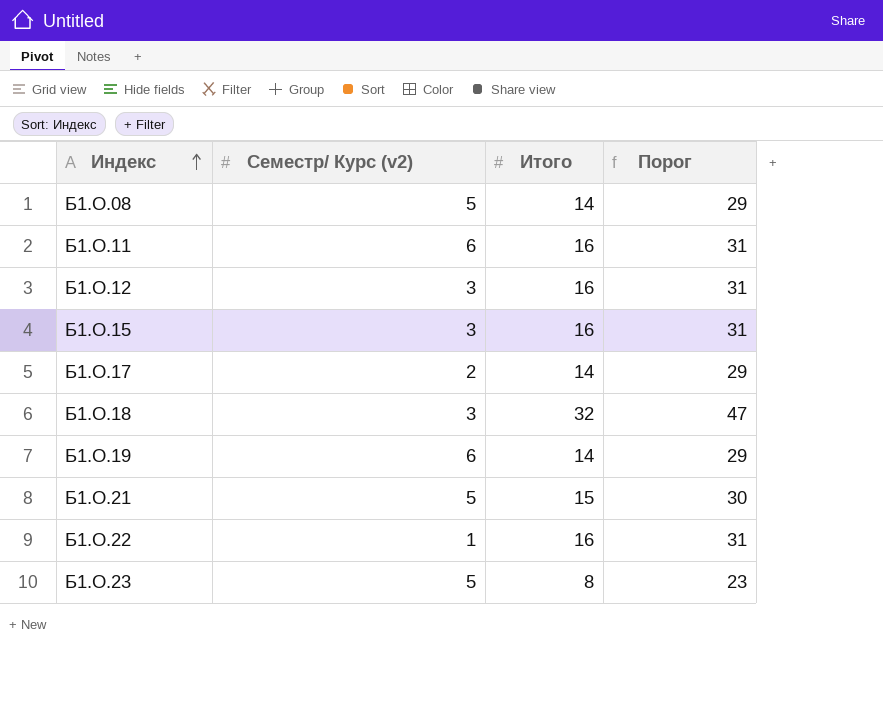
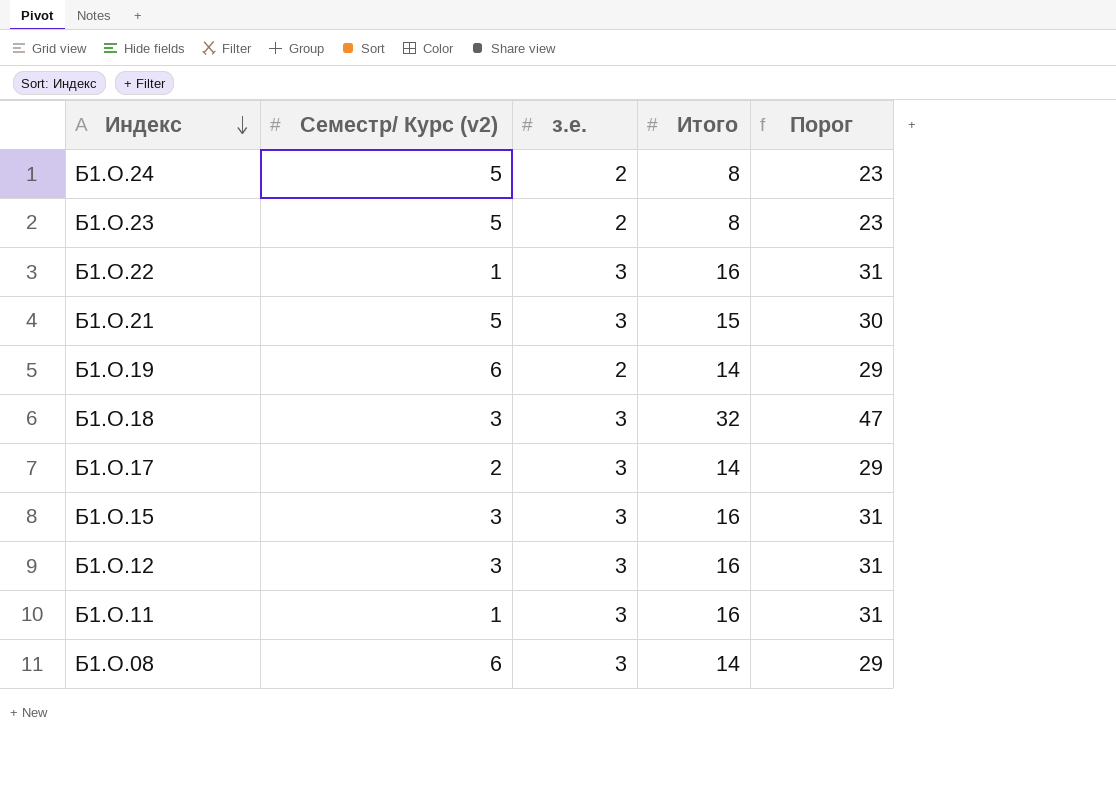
row order: Индекс ascending -> Индекс descending
column з.е. | position: none -> 3
row Б1.О.24: none -> 5 | 2 | 8 | 23
Б1.О.11 | Семестр/ Курс (v2): 6 -> 1
Б1.О.08 | Семестр/ Курс (v2): 5 -> 6

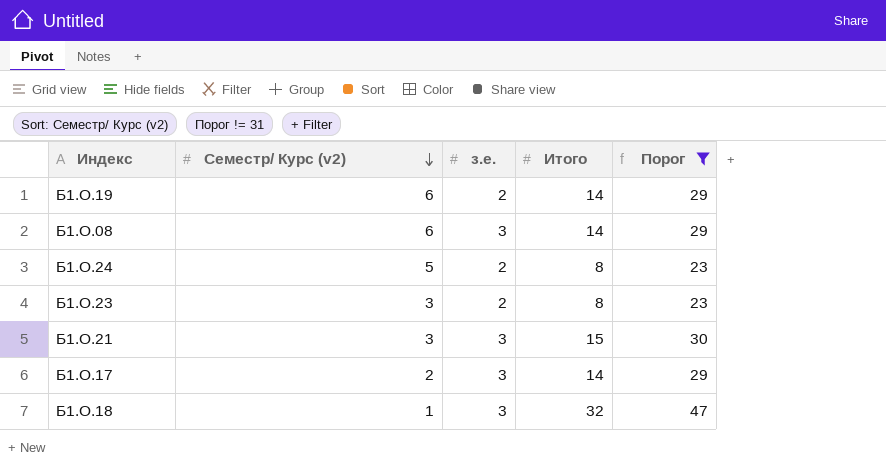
filter: none -> Порог != 31
row order: Индекс descending -> Семестр/ Курс (v2) descending
Б1.О.23 | Семестр/ Курс (v2): 5 -> 3
Б1.О.21 | Семестр/ Курс (v2): 5 -> 3
Б1.О.18 | Семестр/ Курс (v2): 3 -> 1

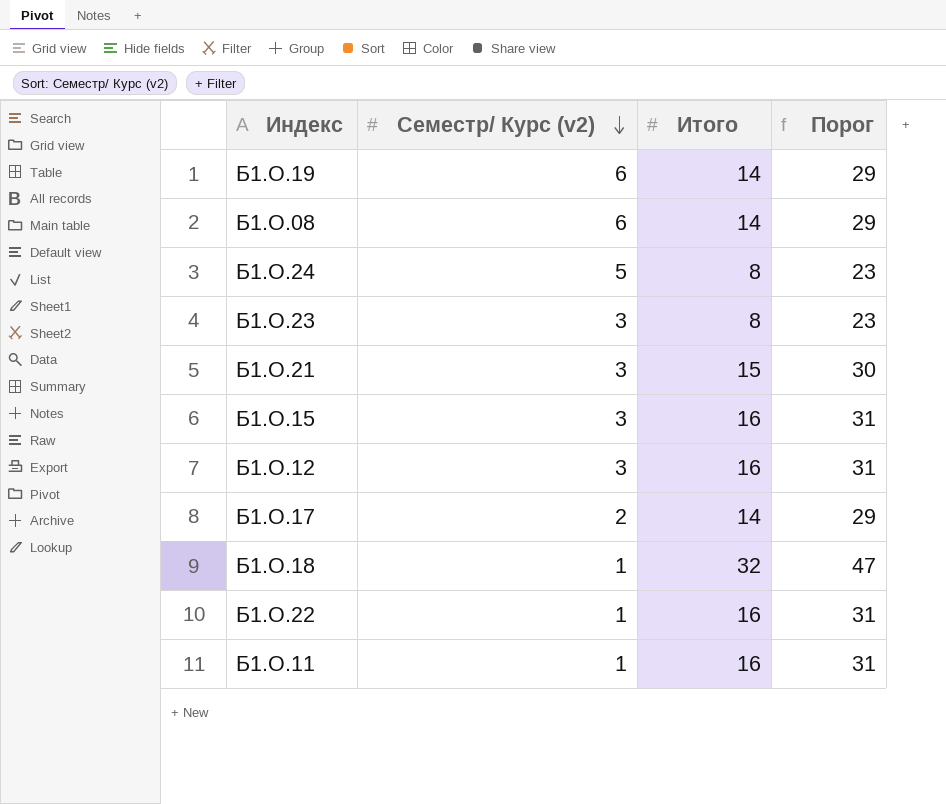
filter: Порог != 31 -> none
column з.е. | position: 3 -> none

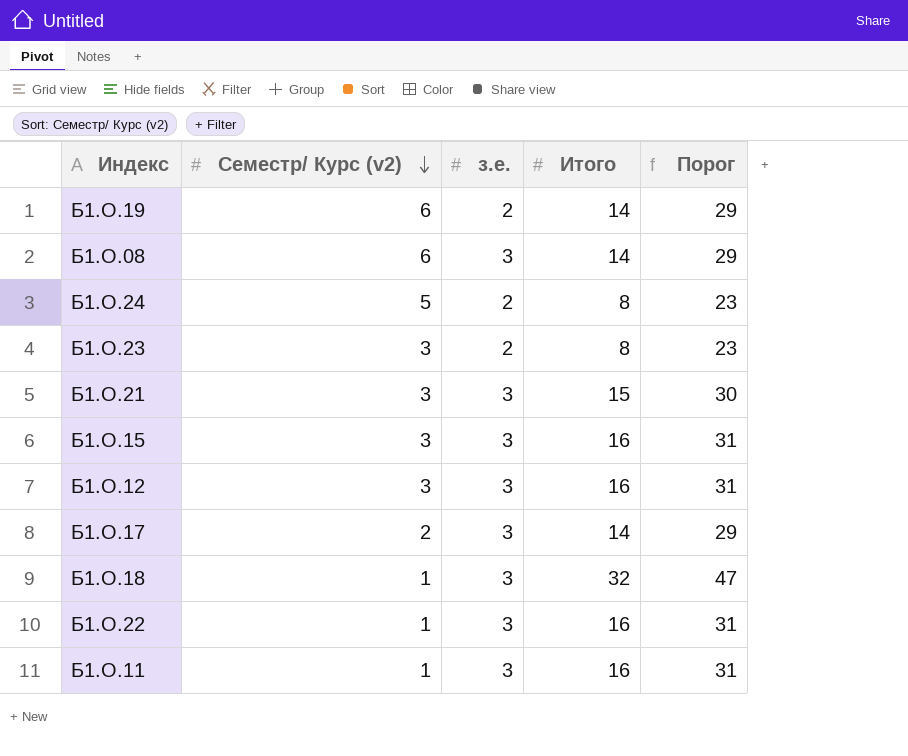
column з.е. | position: none -> 3

